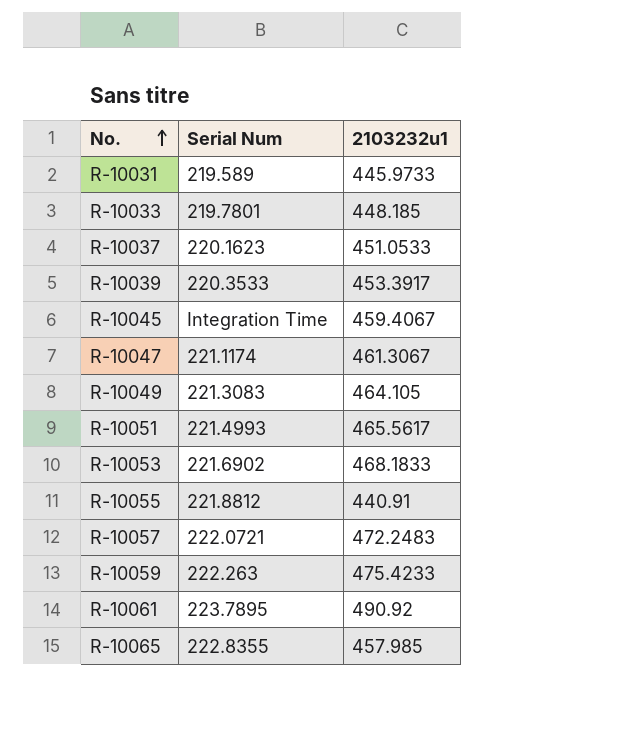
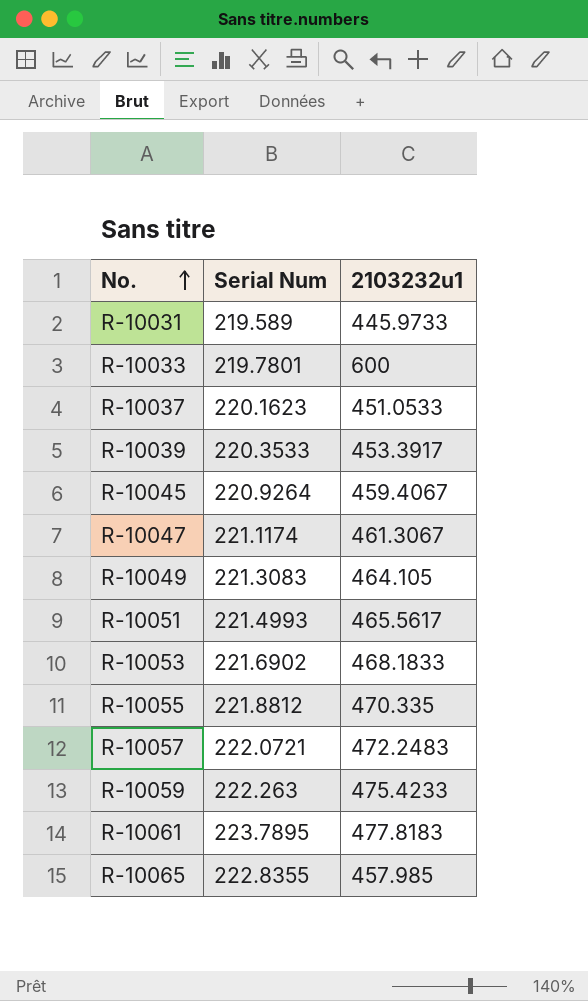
R-10033 | 2103232u1: 448.185 -> 600
R-10045 | Serial Num: Integration Time -> 220.9264
R-10055 | 2103232u1: 440.91 -> 470.335
R-10061 | 2103232u1: 490.92 -> 477.8183

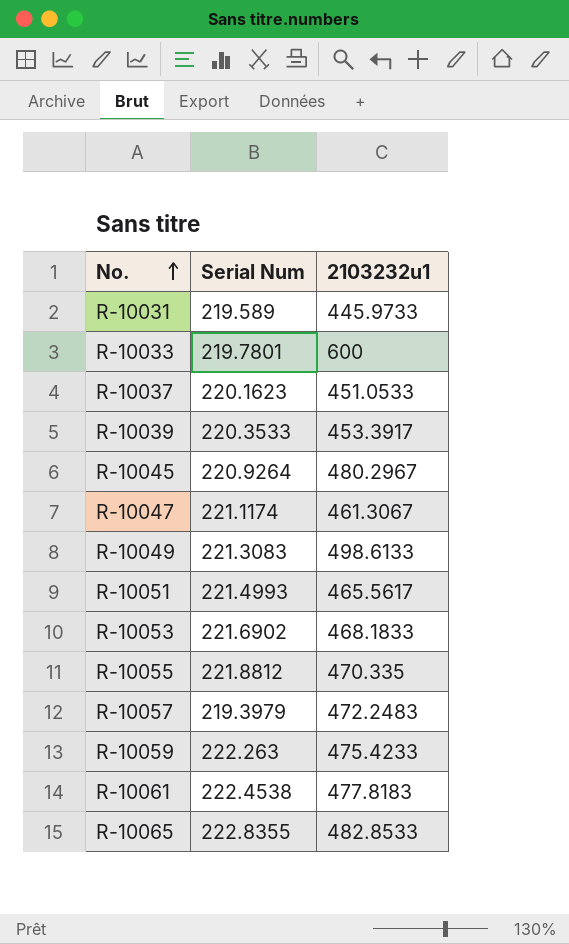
R-10045 | 2103232u1: 459.4067 -> 480.2967
R-10049 | 2103232u1: 464.105 -> 498.6133
R-10057 | Serial Num: 222.0721 -> 219.3979
R-10061 | Serial Num: 223.7895 -> 222.4538
R-10065 | 2103232u1: 457.985 -> 482.8533

